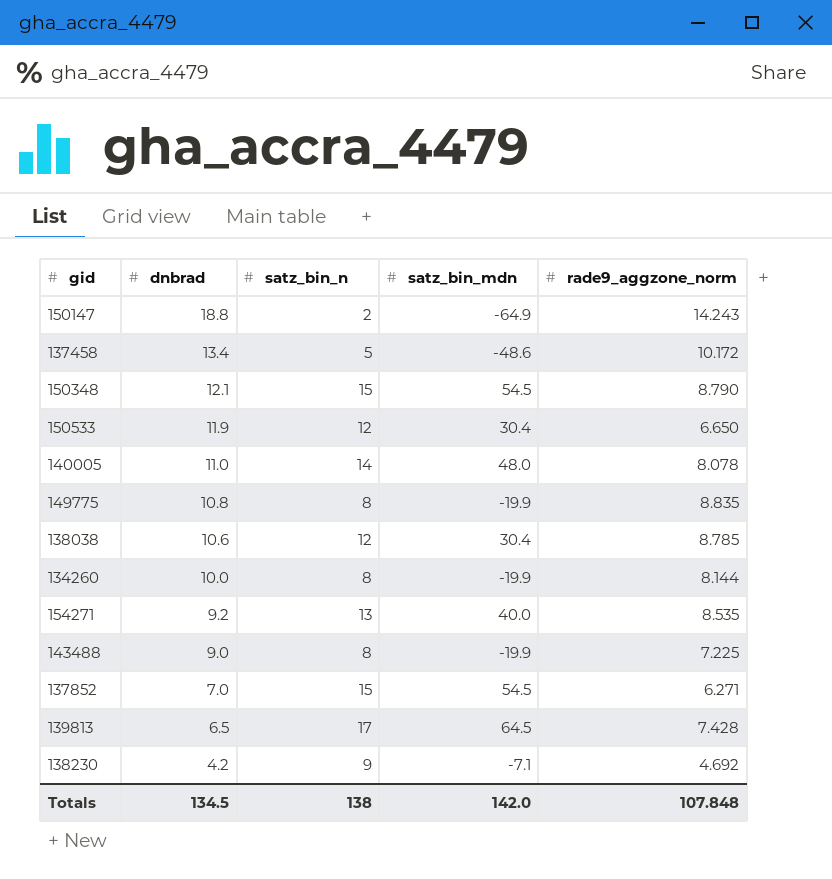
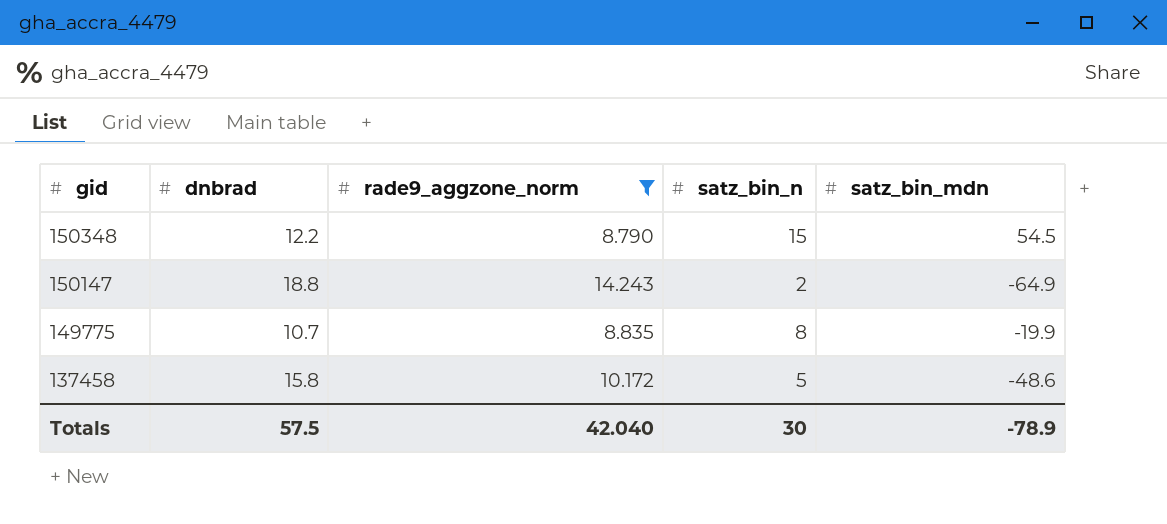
filter: none -> rade9_aggzone_norm >= 8.790
row order: dnbrad descending -> gid descending
column rade9_aggzone_norm | position: 5 -> 3
150348 | dnbrad: 12.1 -> 12.2
149775 | dnbrad: 10.8 -> 10.7
137458 | dnbrad: 13.4 -> 15.8
Totals | dnbrad: 134.5 -> 57.5
Totals | rade9_aggzone_norm: 107.848 -> 42.040
Totals | satz_bin_n: 138 -> 30
Totals | satz_bin_mdn: 142.0 -> -78.9

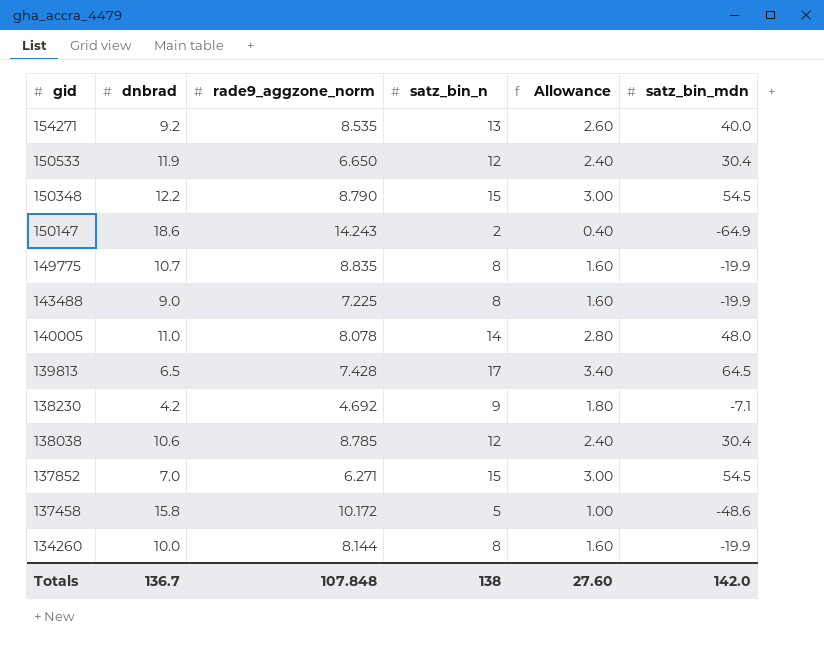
filter: rade9_aggzone_norm >= 8.790 -> none
column Allowance | formula: none -> [satz_bin_n] * 0.2
150147 | dnbrad: 18.8 -> 18.6
Totals | dnbrad: 57.5 -> 136.7
Totals | rade9_aggzone_norm: 42.040 -> 107.848
Totals | satz_bin_n: 30 -> 138
Totals | satz_bin_mdn: -78.9 -> 142.0

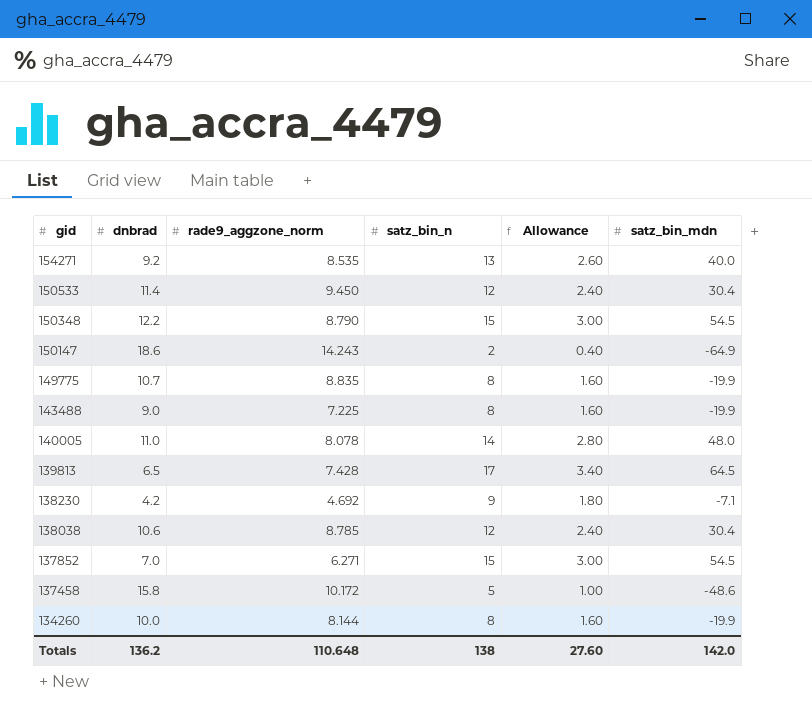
150533 | dnbrad: 11.9 -> 11.4
150533 | rade9_aggzone_norm: 6.650 -> 9.450
Totals | dnbrad: 136.7 -> 136.2
Totals | rade9_aggzone_norm: 107.848 -> 110.648

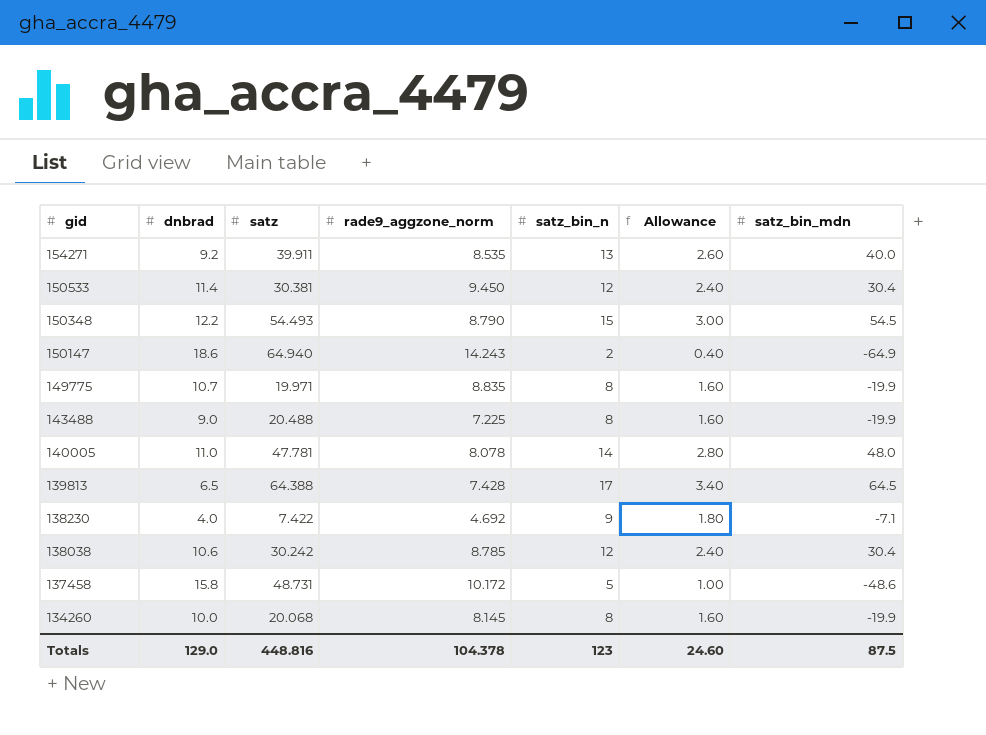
column satz | position: none -> 3
row 137852: 7.0 | 6.271 | 15 | 3.00 | 54.5 -> none
138230 | dnbrad: 4.2 -> 4.0
134260 | rade9_aggzone_norm: 8.144 -> 8.145
Totals | dnbrad: 136.2 -> 129.0
Totals | rade9_aggzone_norm: 110.648 -> 104.378
Totals | satz_bin_n: 138 -> 123
Totals | Allowance: 27.60 -> 24.60
Totals | satz_bin_mdn: 142.0 -> 87.5

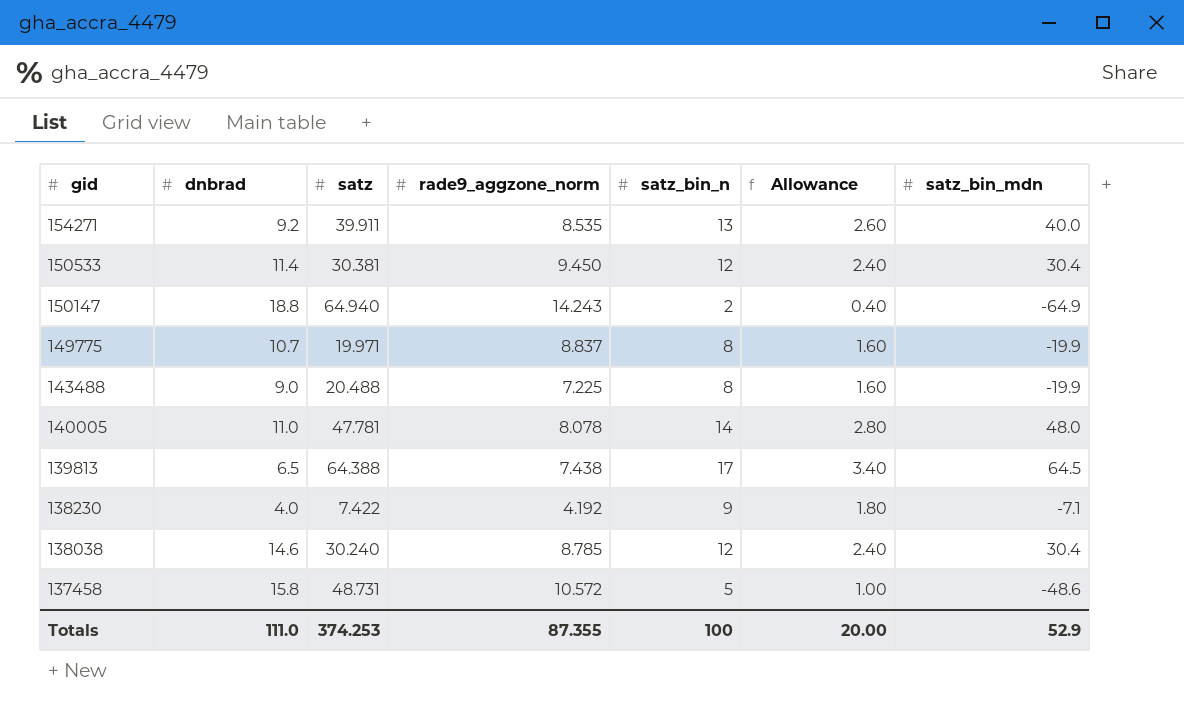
row 150348: 12.2 | 54.493 | 8.790 | 15 | 3.00 | 54.5 -> none
row 134260: 10.0 | 20.068 | 8.145 | 8 | 1.60 | -19.9 -> none
150147 | dnbrad: 18.6 -> 18.8
149775 | rade9_aggzone_norm: 8.835 -> 8.837
139813 | rade9_aggzone_norm: 7.428 -> 7.438
138230 | rade9_aggzone_norm: 4.692 -> 4.192
138038 | dnbrad: 10.6 -> 14.6
138038 | satz: 30.242 -> 30.240
137458 | rade9_aggzone_norm: 10.172 -> 10.572
Totals | dnbrad: 129.0 -> 111.0
Totals | satz: 448.816 -> 374.253
Totals | rade9_aggzone_norm: 104.378 -> 87.355
Totals | satz_bin_n: 123 -> 100
Totals | Allowance: 24.60 -> 20.00
Totals | satz_bin_mdn: 87.5 -> 52.9

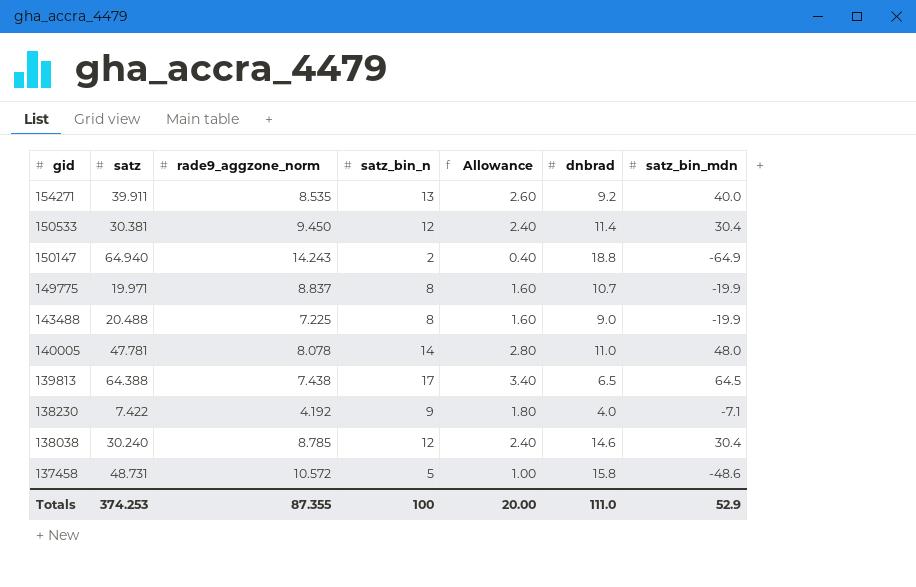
column dnbrad | position: 2 -> 6

